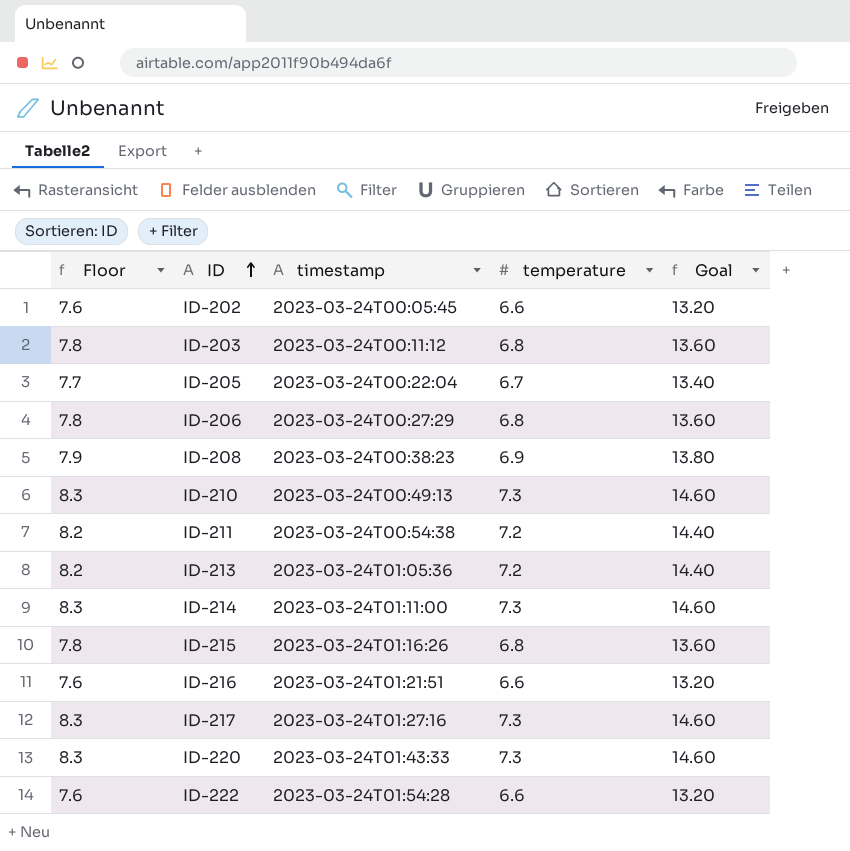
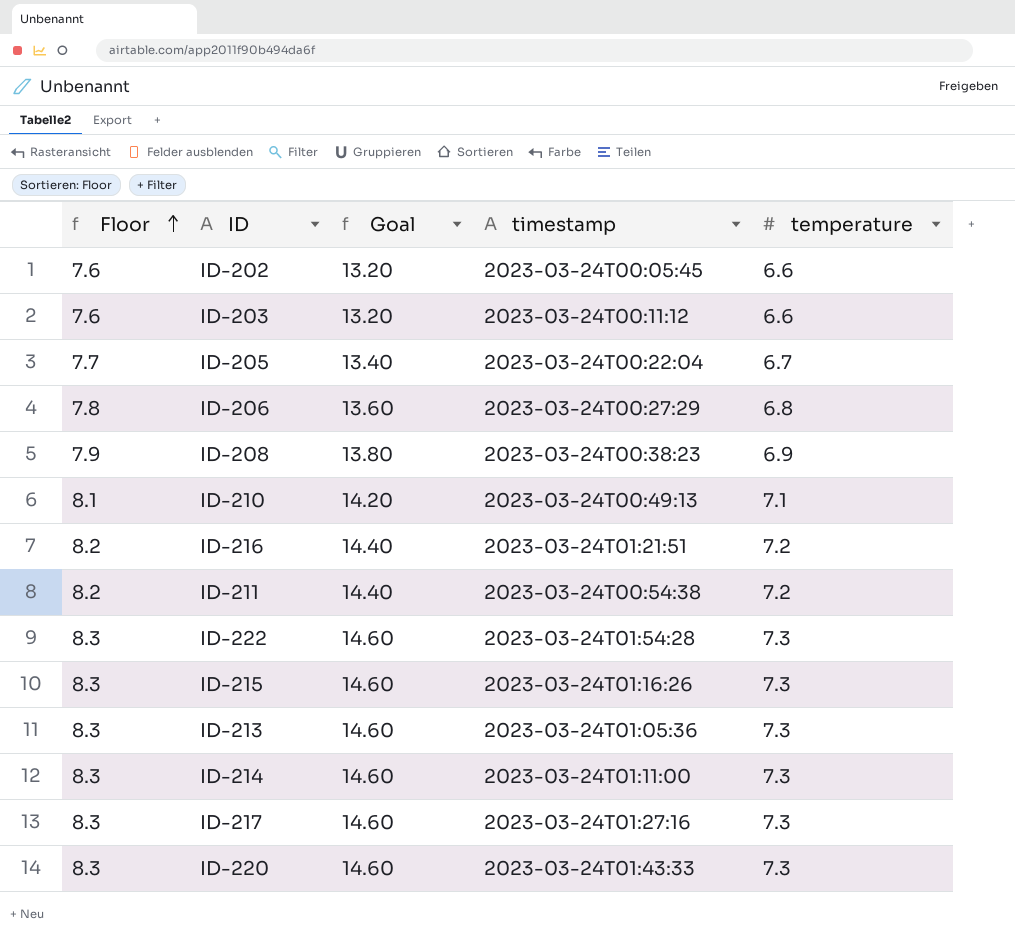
row order: ID ascending -> Floor ascending
column Goal | position: 5 -> 3
ID-203 | Floor: 7.8 -> 7.6
ID-203 | Goal: 13.60 -> 13.20
ID-203 | temperature: 6.8 -> 6.6
ID-210 | Floor: 8.3 -> 8.1
ID-210 | Goal: 14.60 -> 14.20
ID-210 | temperature: 7.3 -> 7.1
ID-216 | Floor: 7.6 -> 8.2
ID-216 | Goal: 13.20 -> 14.40
ID-216 | temperature: 6.6 -> 7.2
ID-222 | Floor: 7.6 -> 8.3
ID-222 | Goal: 13.20 -> 14.60
ID-222 | temperature: 6.6 -> 7.3
ID-215 | Floor: 7.8 -> 8.3
ID-215 | Goal: 13.60 -> 14.60
ID-215 | temperature: 6.8 -> 7.3
ID-213 | Floor: 8.2 -> 8.3
ID-213 | Goal: 14.40 -> 14.60
ID-213 | temperature: 7.2 -> 7.3

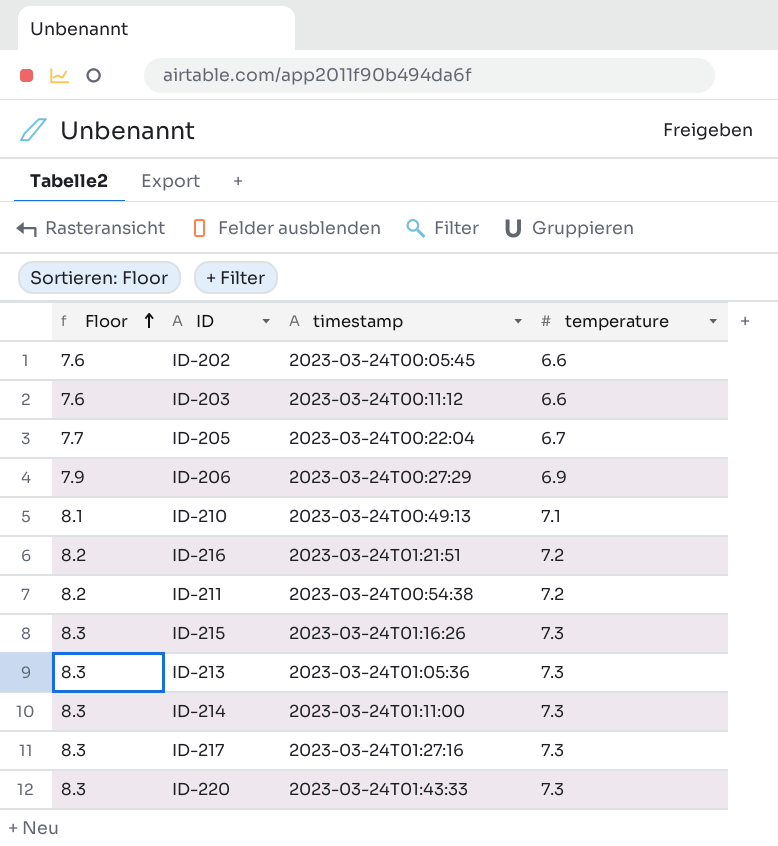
column Goal | formula: [temperature] * 2 -> none
row ID-208: 7.9 | 13.80 | 2023-03-24T00:38:23 | 6.9 -> none
row ID-222: 8.3 | 14.60 | 2023-03-24T01:54:28 | 7.3 -> none
ID-206 | Floor: 7.8 -> 7.9
ID-206 | temperature: 6.8 -> 6.9

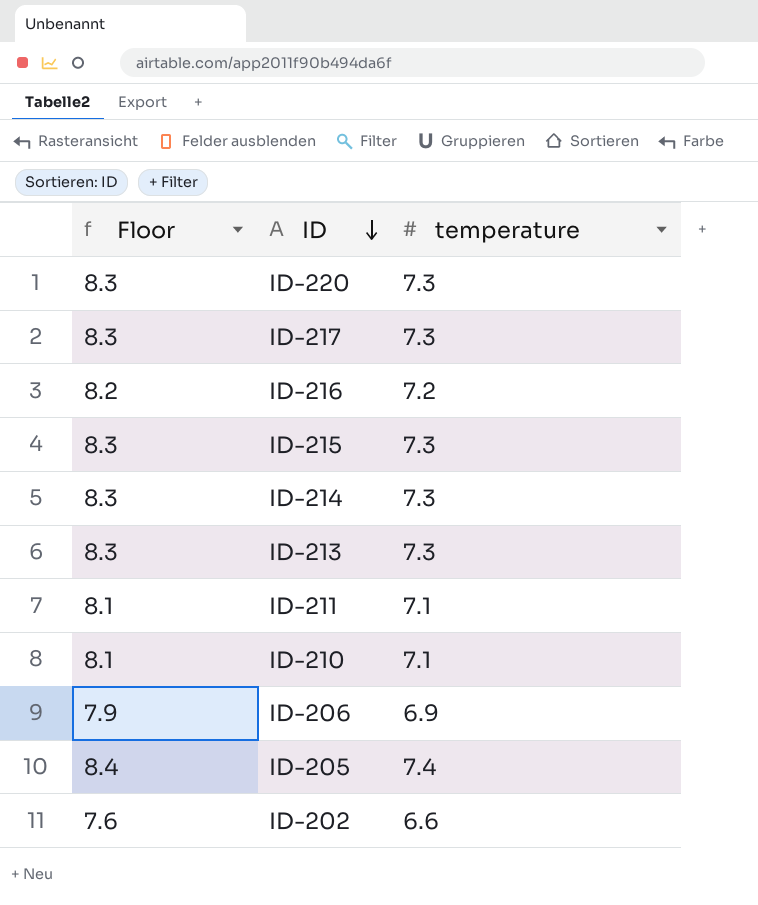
row order: Floor ascending -> ID descending
column timestamp | position: 3 -> none
row ID-203: 7.6 | 2023-03-24T00:11:12 | 6.6 -> none
ID-211 | Floor: 8.2 -> 8.1
ID-211 | temperature: 7.2 -> 7.1
ID-205 | Floor: 7.7 -> 8.4
ID-205 | temperature: 6.7 -> 7.4

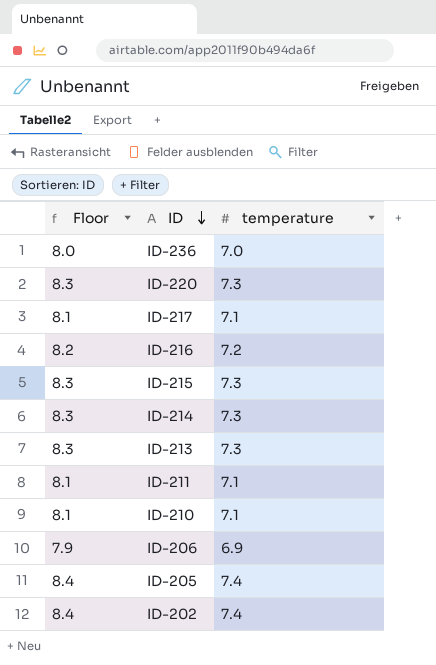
row ID-236: none -> 8.0 | 7.0
ID-217 | Floor: 8.3 -> 8.1
ID-217 | temperature: 7.3 -> 7.1
ID-202 | Floor: 7.6 -> 8.4
ID-202 | temperature: 6.6 -> 7.4

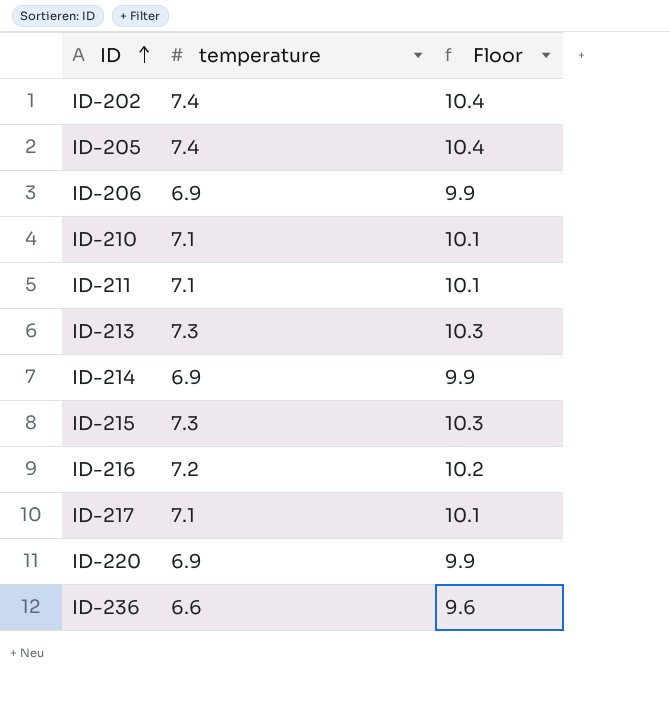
row order: ID descending -> ID ascending
column Floor | formula: [temperature] + 1 -> [temperature] + 3
column Floor | position: 1 -> 3
ID-214 | temperature: 7.3 -> 6.9
ID-220 | temperature: 7.3 -> 6.9
ID-236 | temperature: 7.0 -> 6.6

